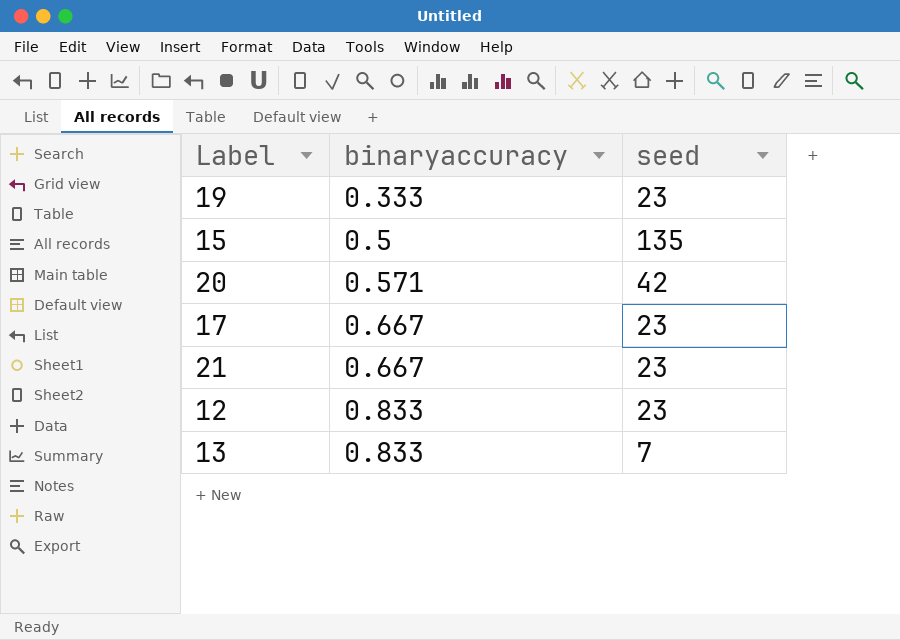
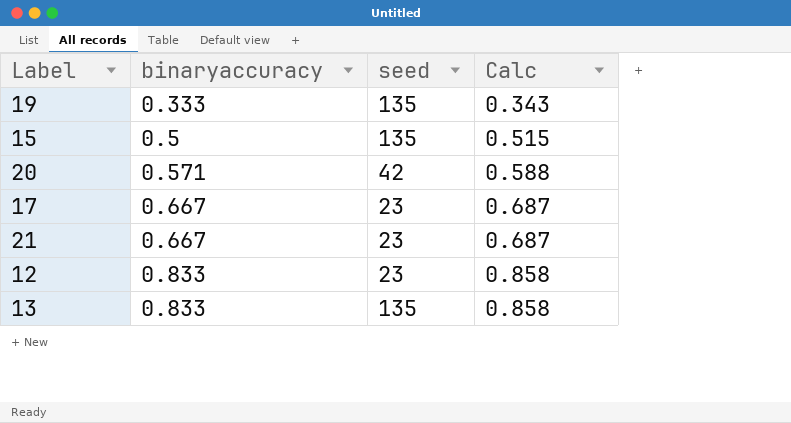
column Calc | formula: none -> [binaryaccuracy] * 1.03
19 | seed: 23 -> 135
13 | seed: 7 -> 135

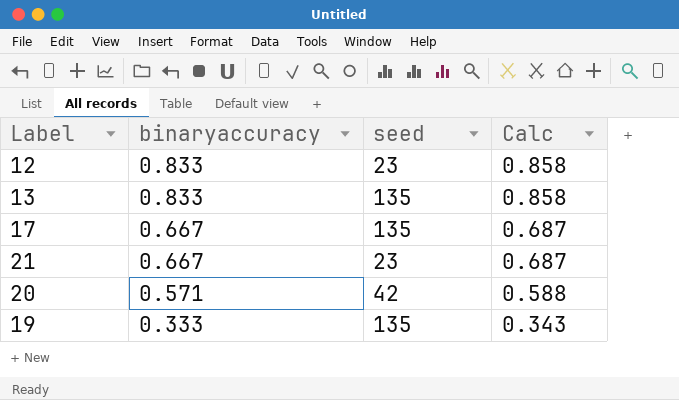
row order: binaryaccuracy ascending -> binaryaccuracy descending
row 15: 0.5 | 135 | 0.515 -> none
17 | seed: 23 -> 135

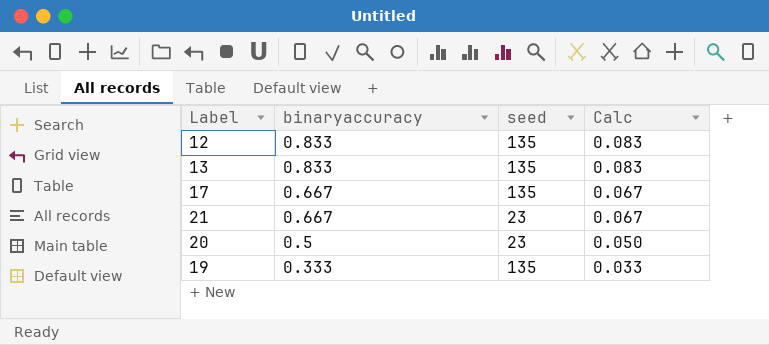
column Calc | formula: [binaryaccuracy] * 1.03 -> [binaryaccuracy] * 0.1
12 | seed: 23 -> 135
20 | binaryaccuracy: 0.571 -> 0.5
20 | seed: 42 -> 23

